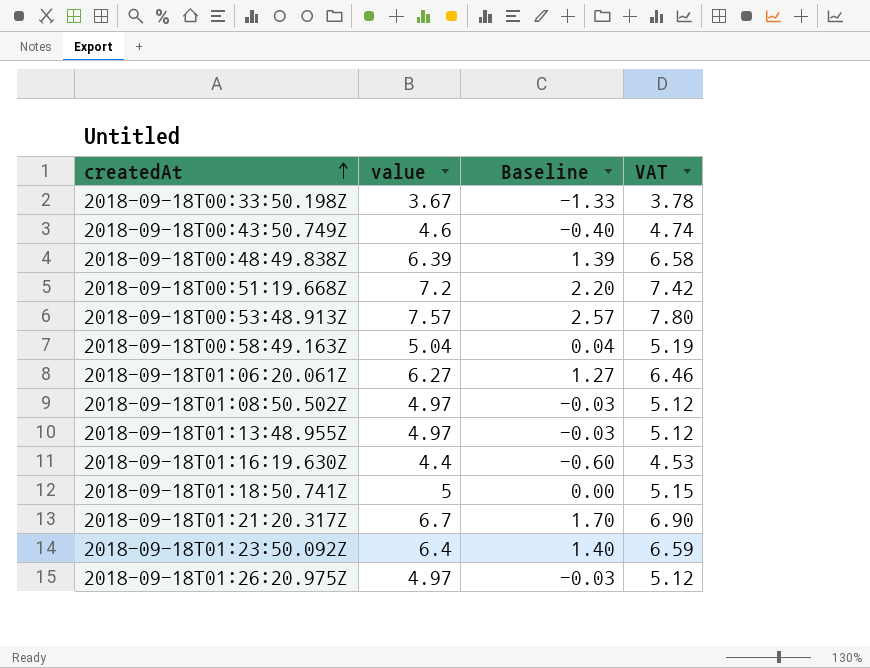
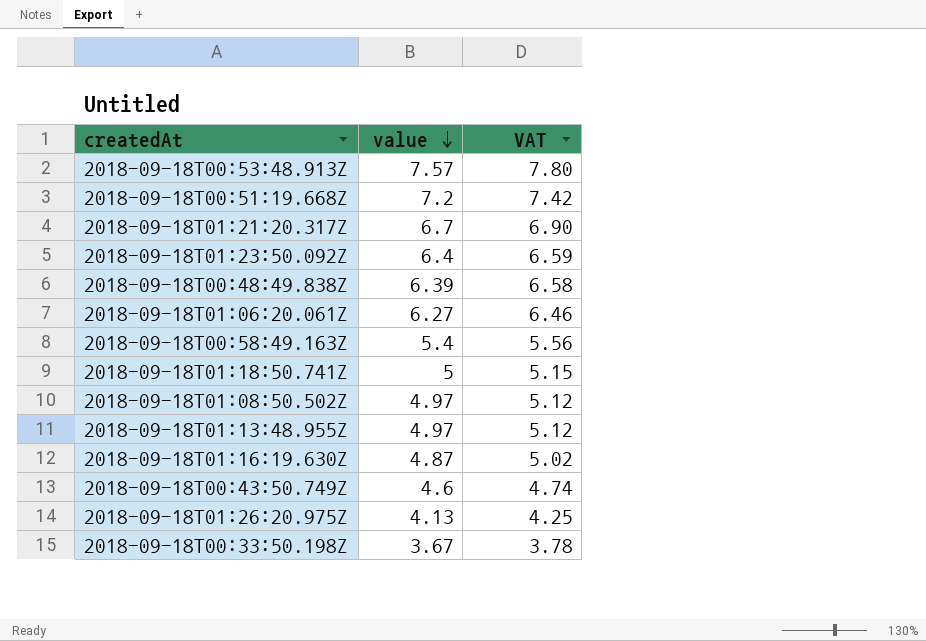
row order: createdAt ascending -> value descending
column Baseline | formula: [value] - 5 -> none
2018-09-18T00:58:49.163Z | value: 5.04 -> 5.4
2018-09-18T00:58:49.163Z | VAT: 5.19 -> 5.56
2018-09-18T01:16:19.630Z | value: 4.4 -> 4.87
2018-09-18T01:16:19.630Z | VAT: 4.53 -> 5.02
2018-09-18T01:26:20.975Z | value: 4.97 -> 4.13
2018-09-18T01:26:20.975Z | VAT: 5.12 -> 4.25

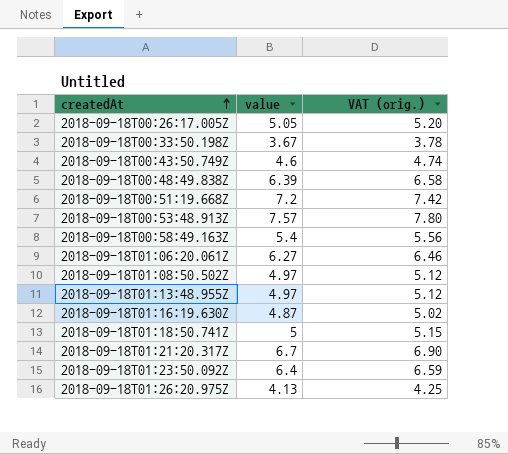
row order: value descending -> createdAt ascending
column name: VAT -> VAT (orig.)
row 2018-09-18T00:26:17.005Z: none -> 5.05 | 5.20

